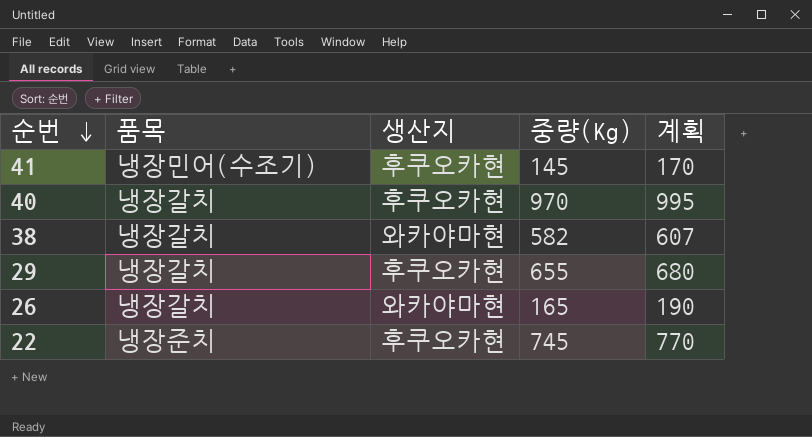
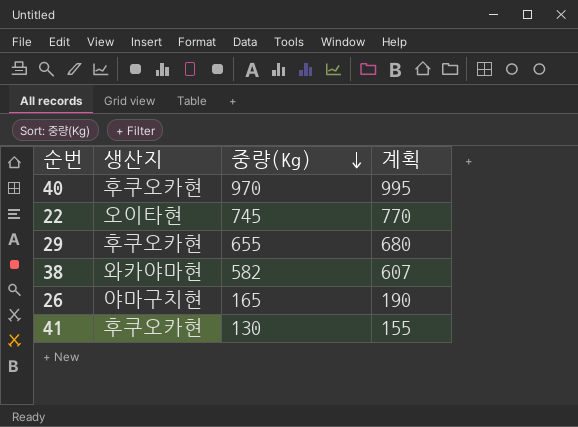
row order: 순번 descending -> 중량(Kg) descending
column 품목 | position: 2 -> none
22 | 생산지: 후쿠오카현 -> 오이타현
26 | 생산지: 와카야마현 -> 야마구치현
41 | 중량(Kg): 145 -> 130
41 | 계획: 170 -> 155

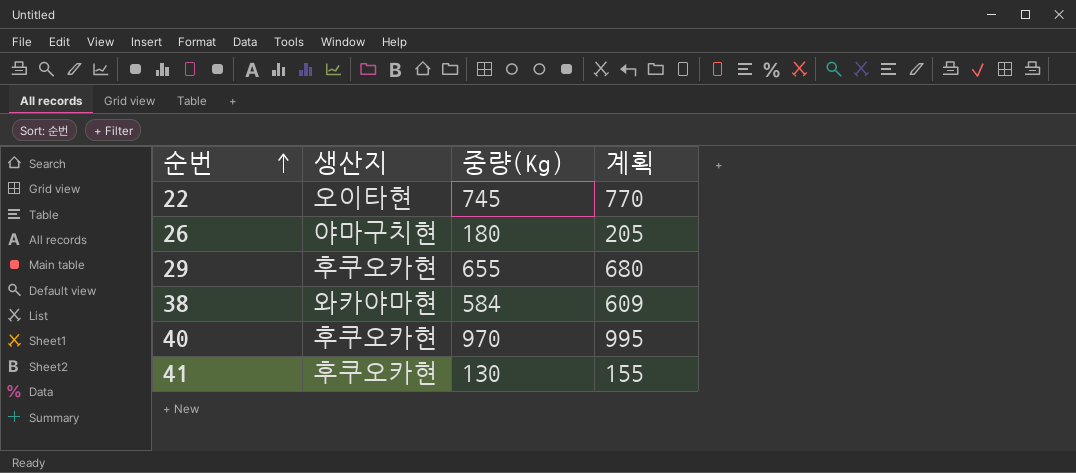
row order: 중량(Kg) descending -> 순번 ascending
26 | 중량(Kg): 165 -> 180
26 | 계획: 190 -> 205
38 | 중량(Kg): 582 -> 584
38 | 계획: 607 -> 609

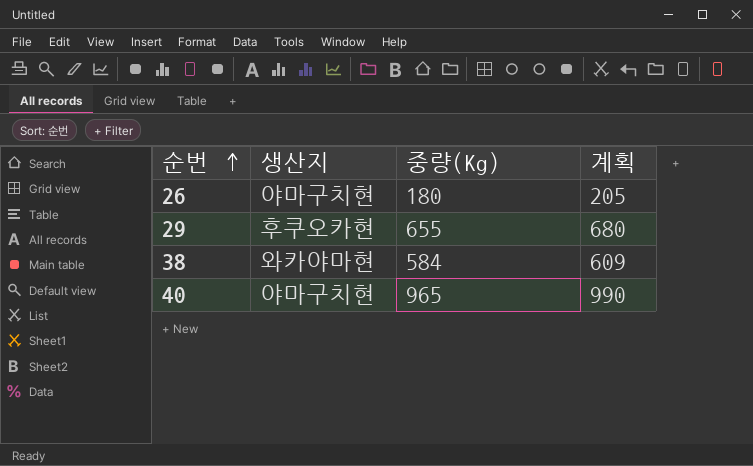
row 22: 오이타현 | 745 | 770 -> none
row 41: 후쿠오카현 | 130 | 155 -> none
40 | 생산지: 후쿠오카현 -> 야마구치현
40 | 중량(Kg): 970 -> 965
40 | 계획: 995 -> 990

